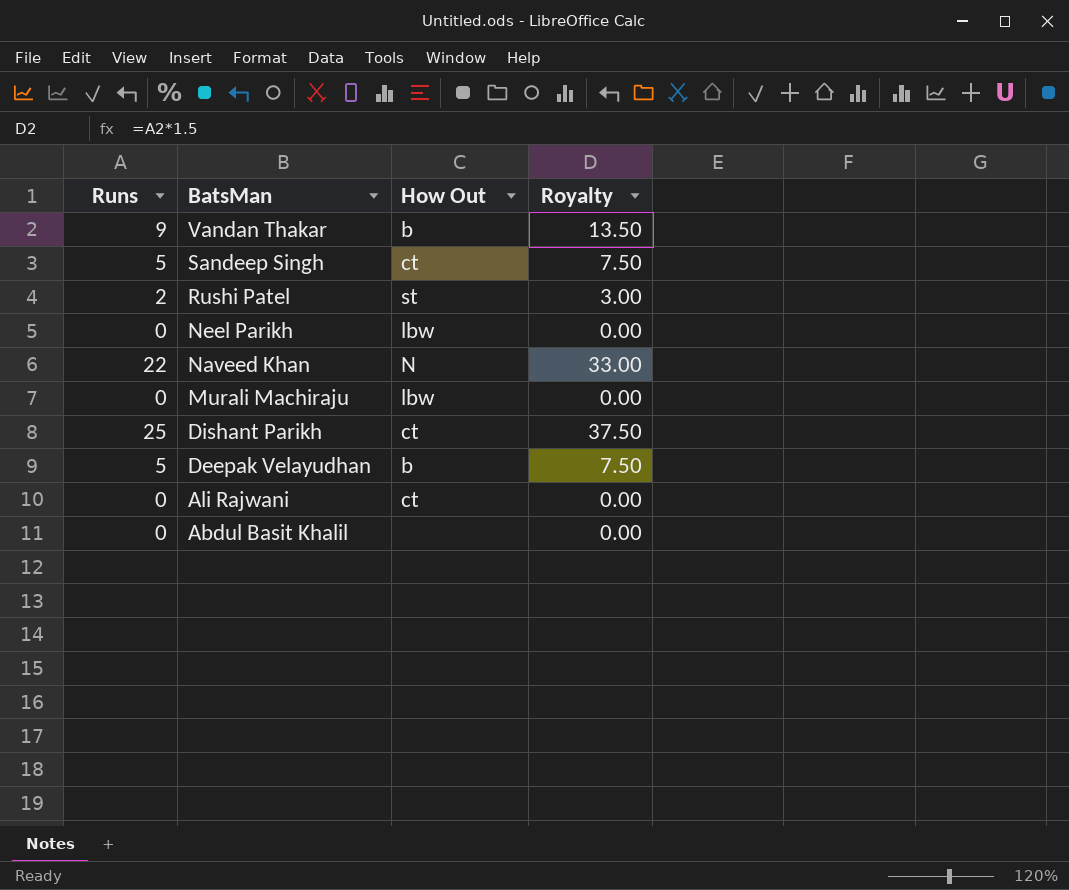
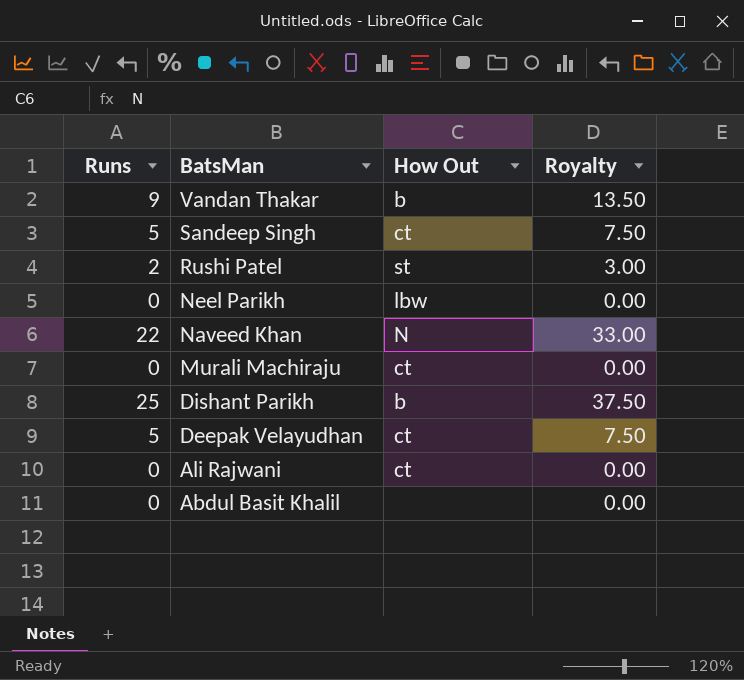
Murali Machiraju | How Out: lbw -> ct
Dishant Parikh | How Out: ct -> b
Deepak Velayudhan | How Out: b -> ct

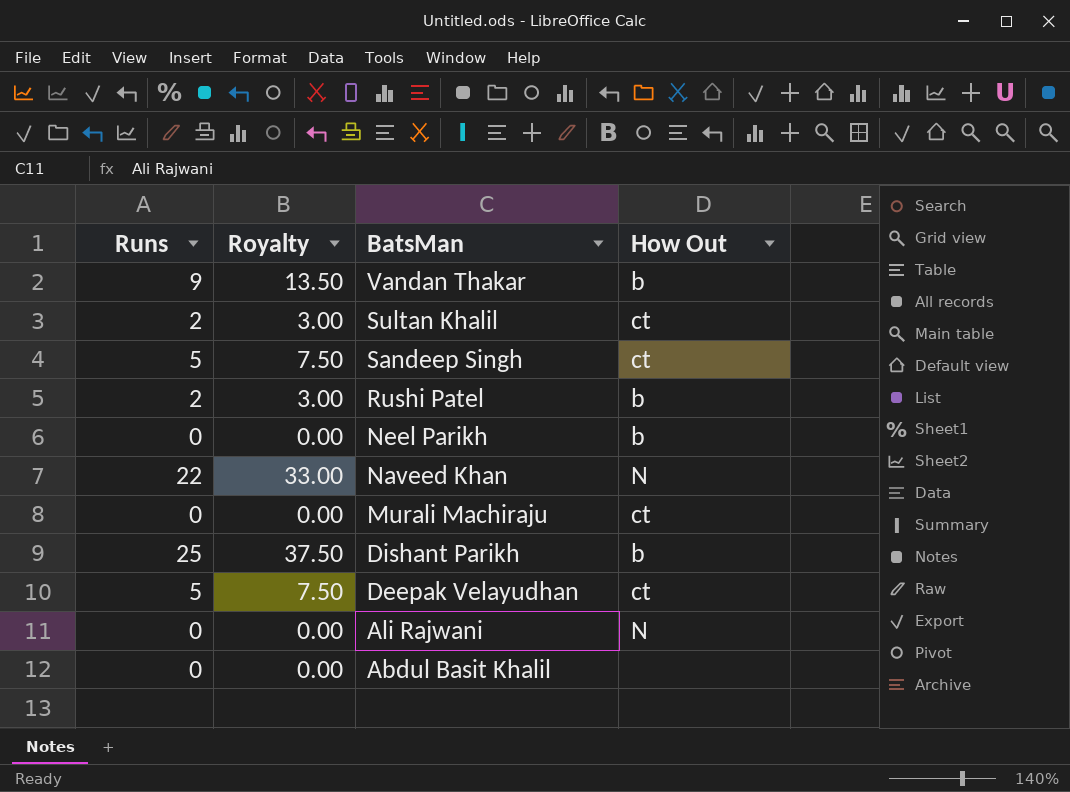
column Royalty | position: 4 -> 2
row Sultan Khalil: none -> 2 | 3.00 | ct
Rushi Patel | How Out: st -> b
Neel Parikh | How Out: lbw -> b
Ali Rajwani | How Out: ct -> N

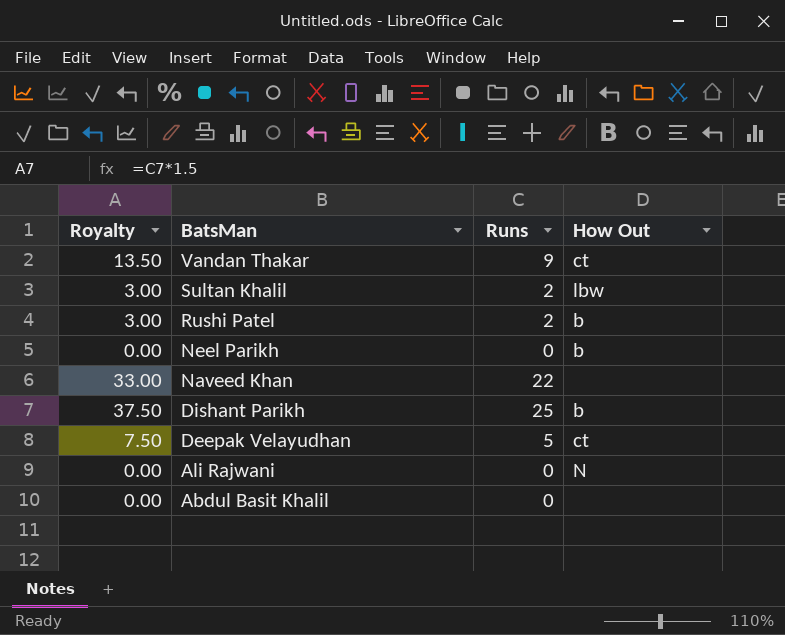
column Runs | position: 1 -> 3
row Sandeep Singh: 5 | 7.50 | ct -> none
row Murali Machiraju: 0 | 0.00 | ct -> none
Vandan Thakar | How Out: b -> ct
Sultan Khalil | How Out: ct -> lbw
Naveed Khan | How Out: N -> none

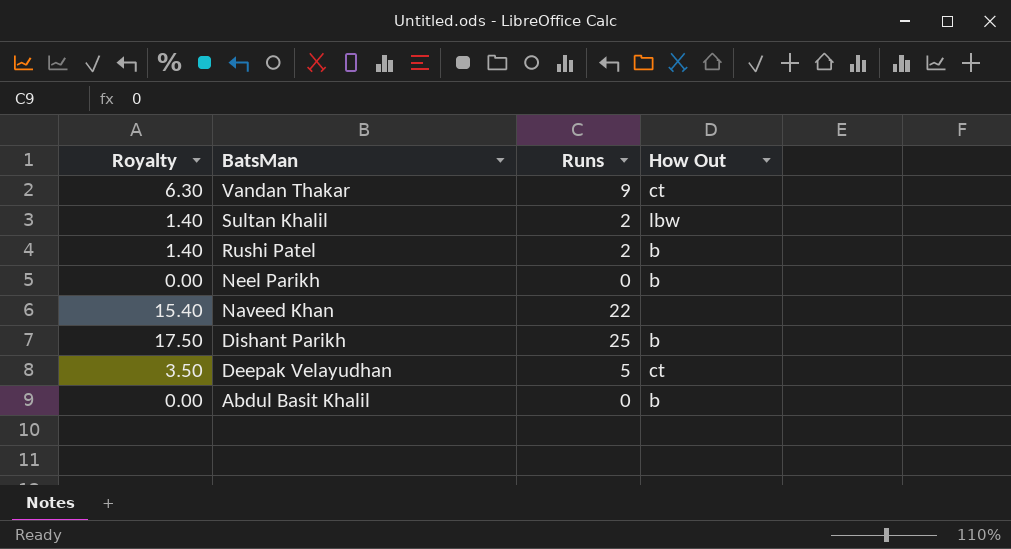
column Royalty | formula: [Runs] * 1.5 -> [Runs] * 0.7
row Ali Rajwani: 0.00 | 0 | N -> none
Abdul Basit Khalil | How Out: none -> b

